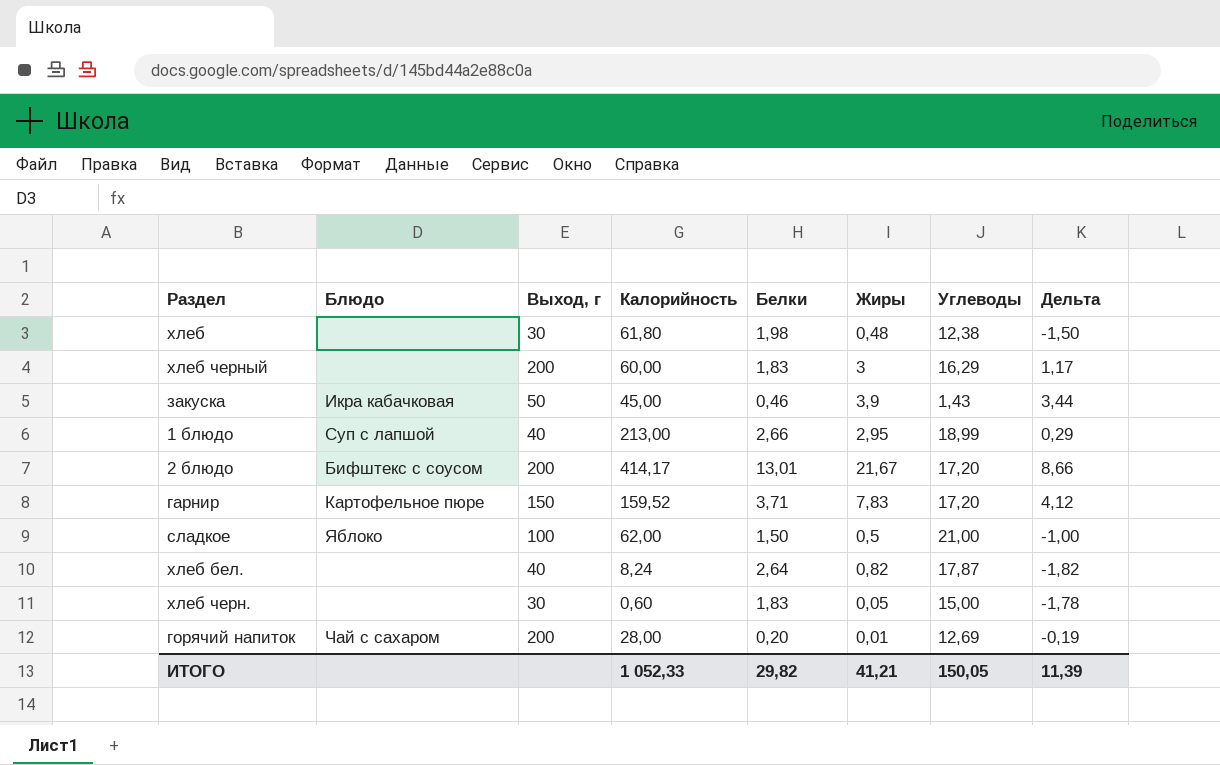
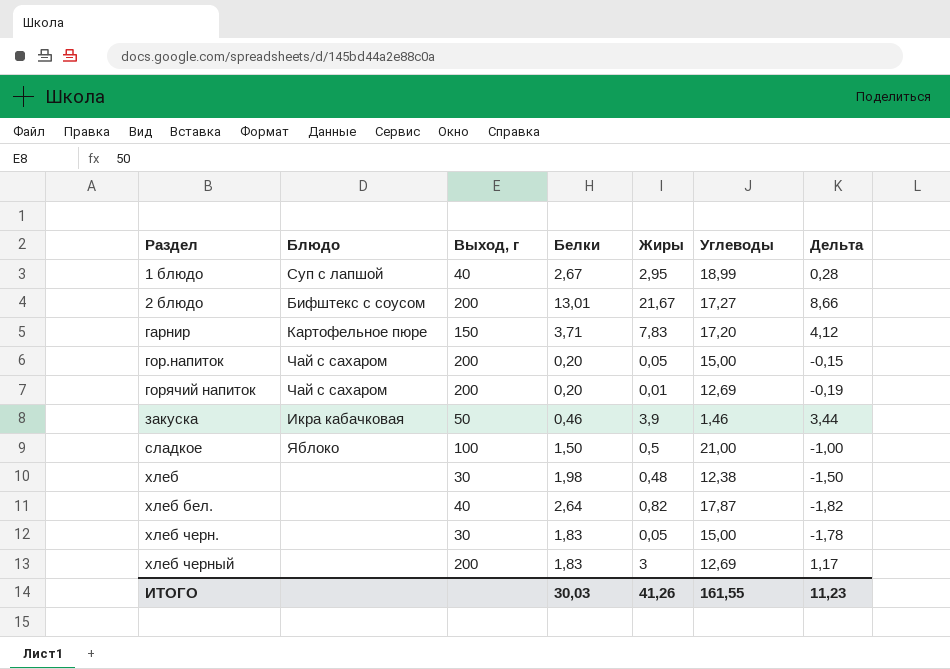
row order: none -> Раздел ascending
column Калорийность | position: 4 -> none
1 блюдо | Белки: 2,66 -> 2,67
1 блюдо | Дельта: 0,29 -> 0,28
2 блюдо | Углеводы: 17,20 -> 17,27
row гор.напиток: none -> Чай с сахаром | 200 | 0,20 | 0,05 | 15,00 | -0,15
закуска | Углеводы: 1,43 -> 1,46
хлеб черный | Углеводы: 16,29 -> 12,69
ИТОГО | Белки: 29,82 -> 30,03
ИТОГО | Жиры: 41,21 -> 41,26
ИТОГО | Углеводы: 150,05 -> 161,55
ИТОГО | Дельта: 11,39 -> 11,23

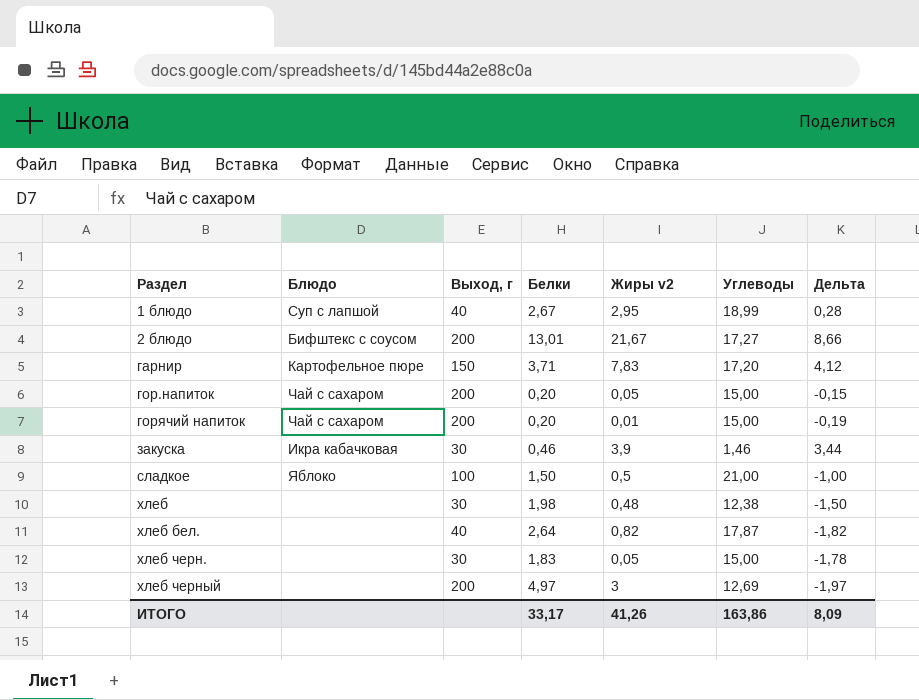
column name: Жиры -> Жиры v2
горячий напиток | Углеводы: 12,69 -> 15,00
закуска | Выход, г: 50 -> 30
хлеб черный | Белки: 1,83 -> 4,97
хлеб черный | Дельта: 1,17 -> -1,97
ИТОГО | Белки: 30,03 -> 33,17
ИТОГО | Углеводы: 161,55 -> 163,86
ИТОГО | Дельта: 11,23 -> 8,09

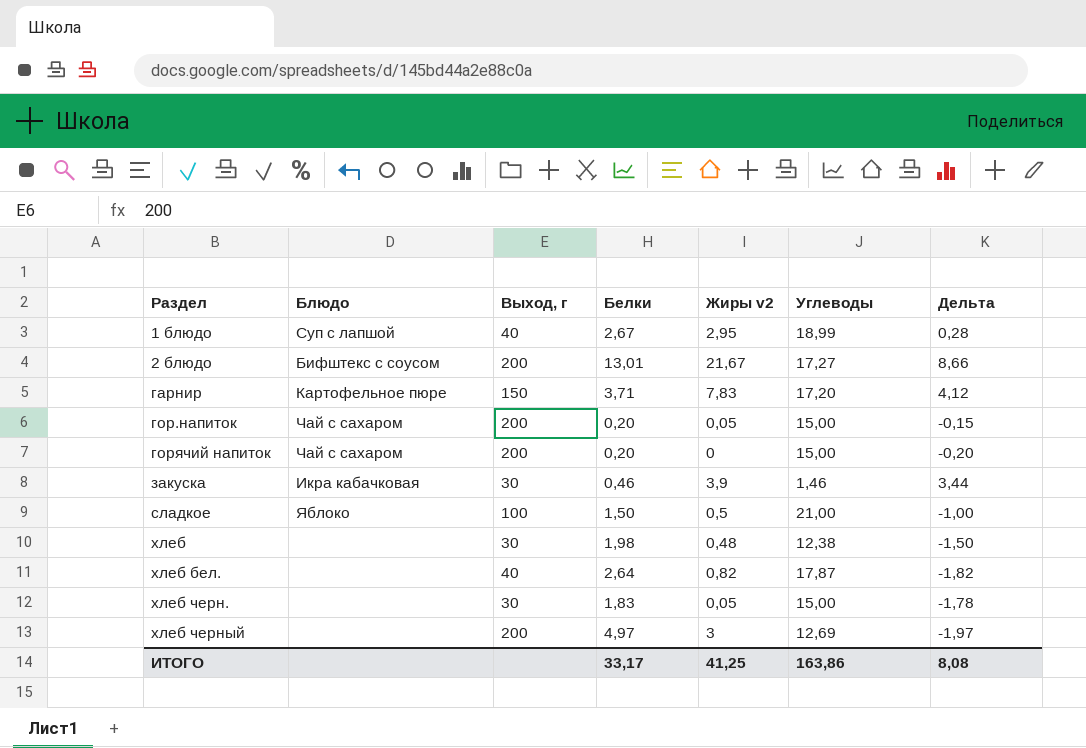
горячий напиток | Жиры v2: 0,01 -> 0
горячий напиток | Дельта: -0,19 -> -0,20
ИТОГО | Жиры v2: 41,26 -> 41,25
ИТОГО | Дельта: 8,09 -> 8,08

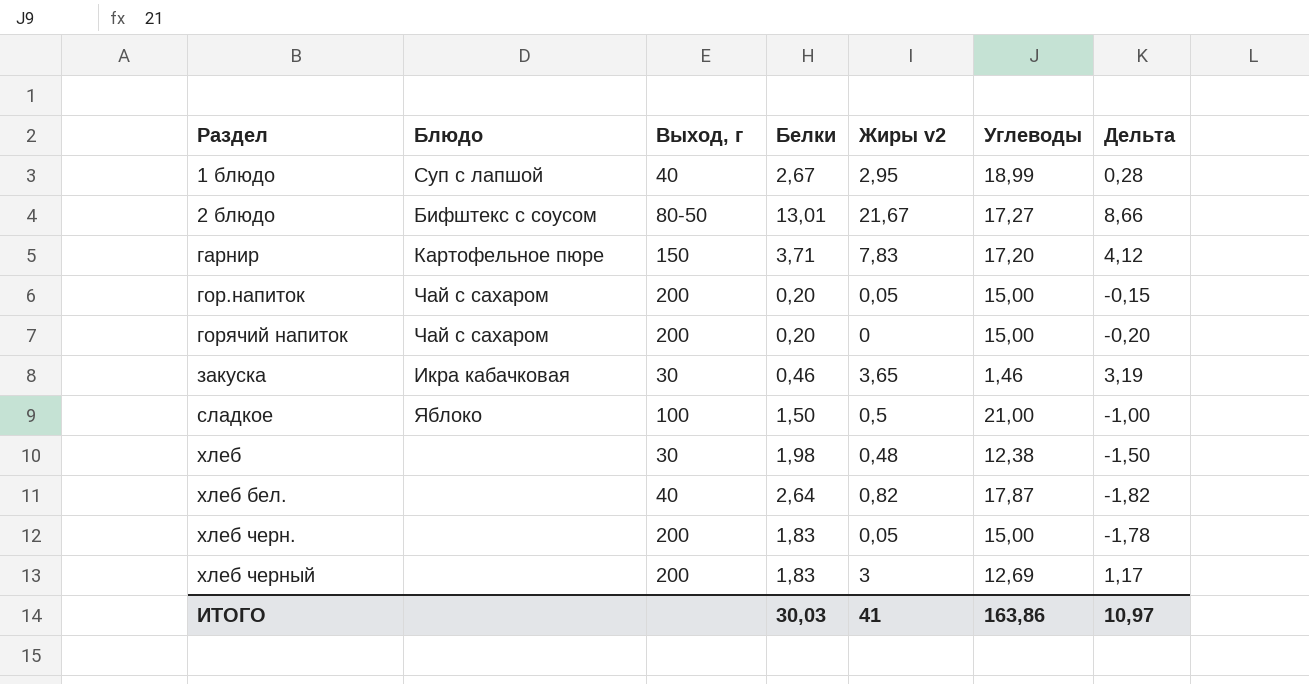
2 блюдо | Выход, г: 200 -> 80-50
закуска | Жиры v2: 3,9 -> 3,65
закуска | Дельта: 3,44 -> 3,19
хлеб черн. | Выход, г: 30 -> 200
хлеб черный | Белки: 4,97 -> 1,83
хлеб черный | Дельта: -1,97 -> 1,17
ИТОГО | Белки: 33,17 -> 30,03
ИТОГО | Жиры v2: 41,25 -> 41
ИТОГО | Дельта: 8,08 -> 10,97

